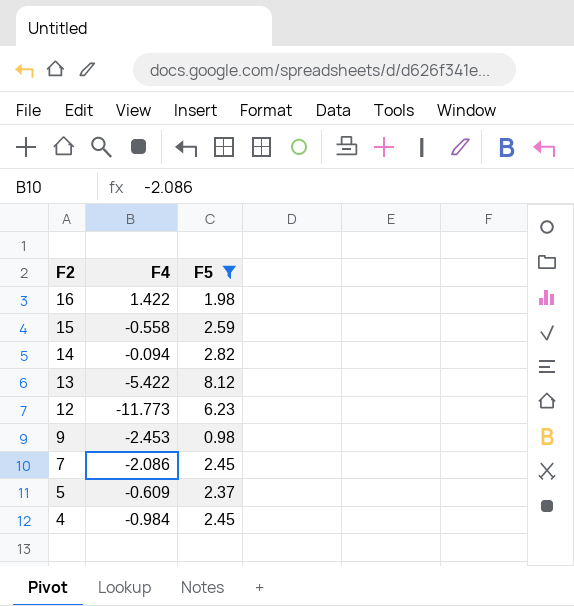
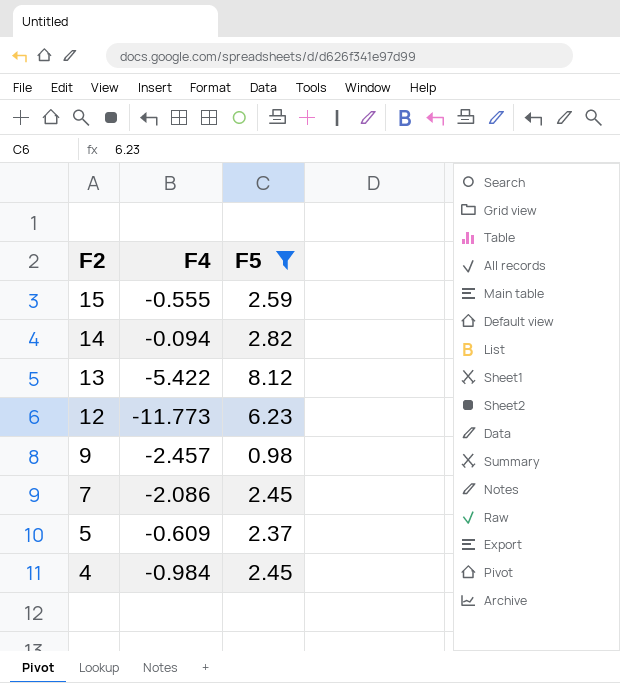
row 16: 1.422 | 1.98 -> none
15 | F4: -0.558 -> -0.555
9 | F4: -2.453 -> -2.457

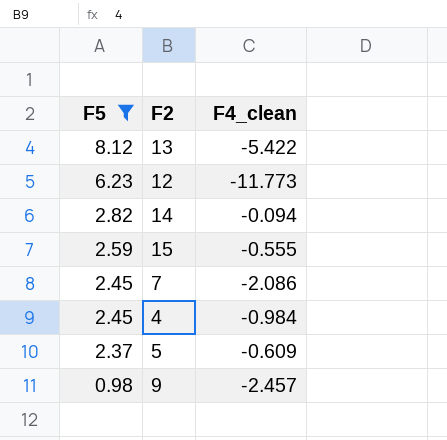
row order: F2 descending -> F5 descending
column F5 | position: 3 -> 1
column name: F4 -> F4_clean

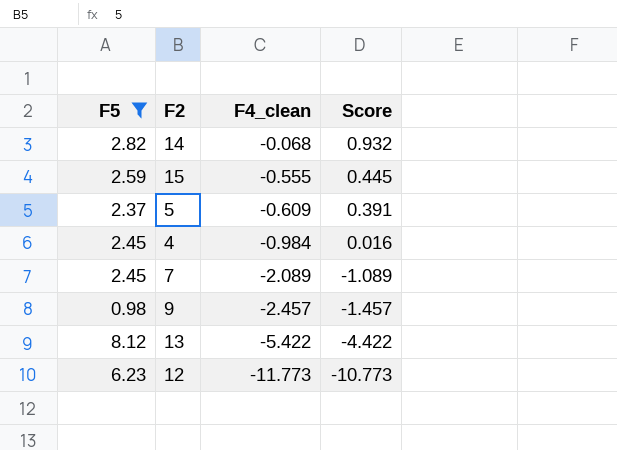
row order: F5 descending -> F4_clean descending
column Score | formula: none -> [F4_clean] + 1
14 | F4_clean: -0.094 -> -0.068
7 | F4_clean: -2.086 -> -2.089

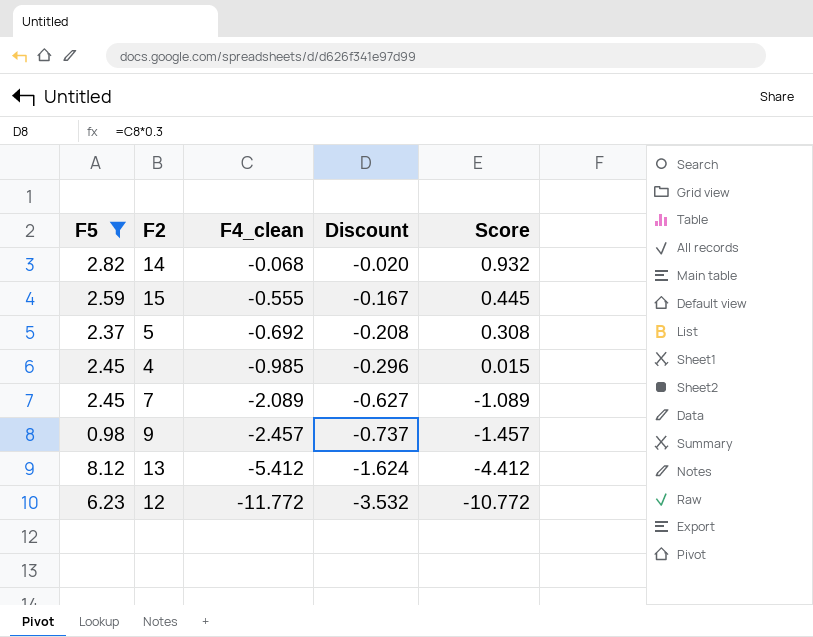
column Discount | formula: none -> [F4_clean] * 0.3
5 | F4_clean: -0.609 -> -0.692
5 | Score: 0.391 -> 0.308
4 | F4_clean: -0.984 -> -0.985
4 | Score: 0.016 -> 0.015
13 | F4_clean: -5.422 -> -5.412
13 | Score: -4.422 -> -4.412
12 | F4_clean: -11.773 -> -11.772
12 | Score: -10.773 -> -10.772

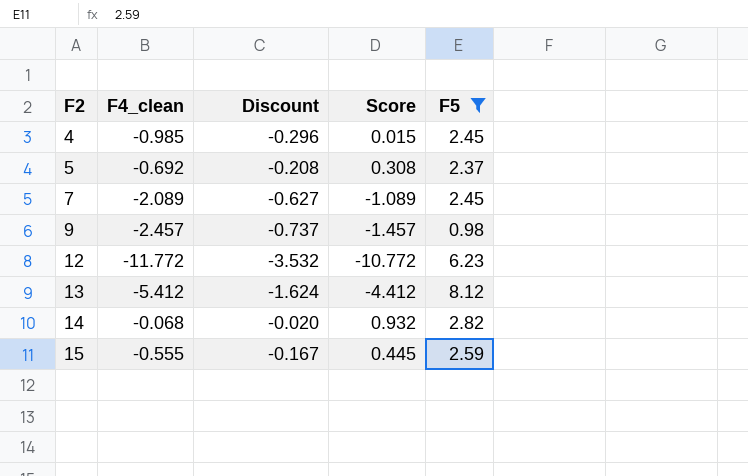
row order: F4_clean descending -> F2 ascending
column F5 | position: 1 -> 5

